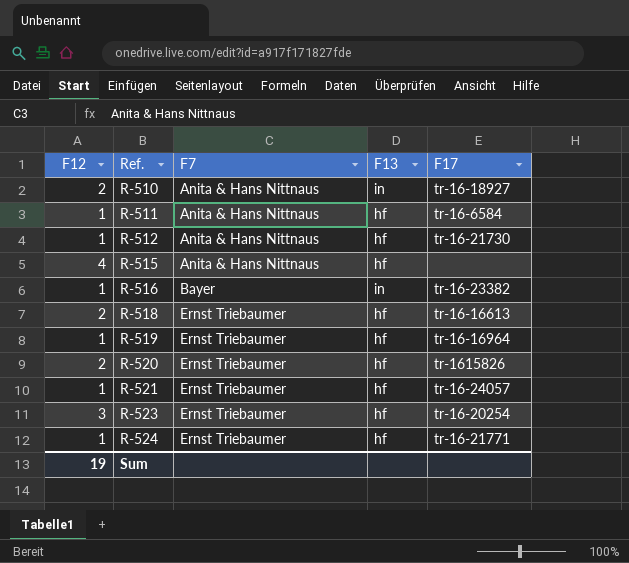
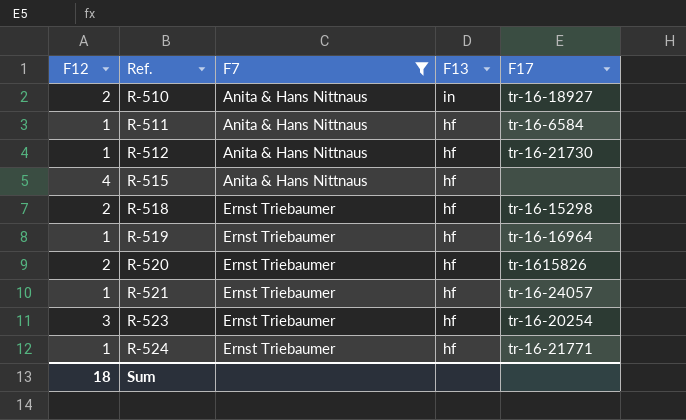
filter: none -> F7 != Bayer
R-518 | F17: tr-16-16613 -> tr-16-15298
Sum | F12: 19 -> 18

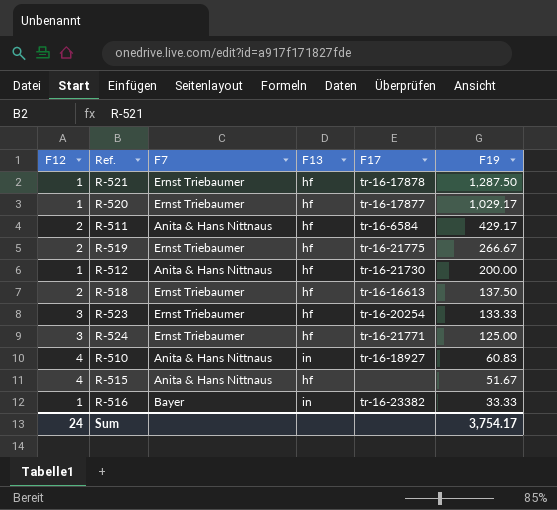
filter: F7 != Bayer -> none
row order: Ref. ascending -> F19 descending
column F19 | position: none -> 6
R-521 | F17: tr-16-24057 -> tr-16-17878
R-520 | F12: 2 -> 1
R-520 | F17: tr-1615826 -> tr-16-17877
R-511 | F12: 1 -> 2
R-519 | F12: 1 -> 2
R-519 | F17: tr-16-16964 -> tr-16-21775
R-518 | F17: tr-16-15298 -> tr-16-16613
R-524 | F12: 1 -> 3
R-510 | F12: 2 -> 4
Sum | F12: 18 -> 24

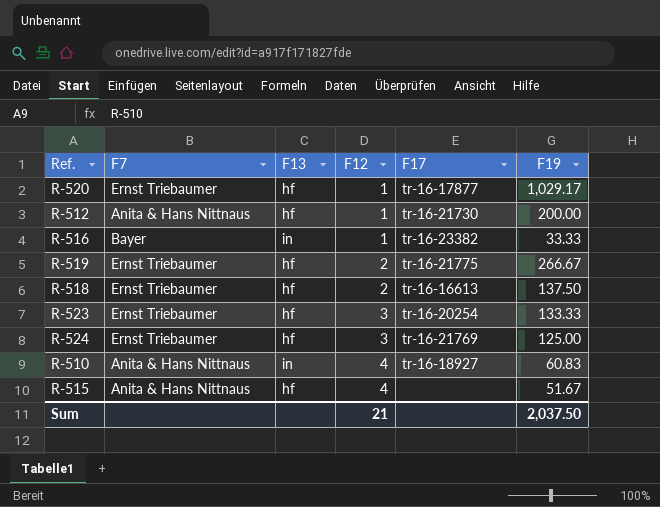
row order: F19 descending -> F12 ascending
column F12 | position: 1 -> 4
row R-521: 1 | Ernst Triebaumer | hf | tr-16-17878 | 1,287.50 -> none
row R-511: 2 | Anita & Hans Nittnaus | hf | tr-16-6584 | 429.17 -> none
R-524 | F17: tr-16-21771 -> tr-16-21769
Sum | F12: 24 -> 21
Sum | F19: 3,754.17 -> 2,037.50

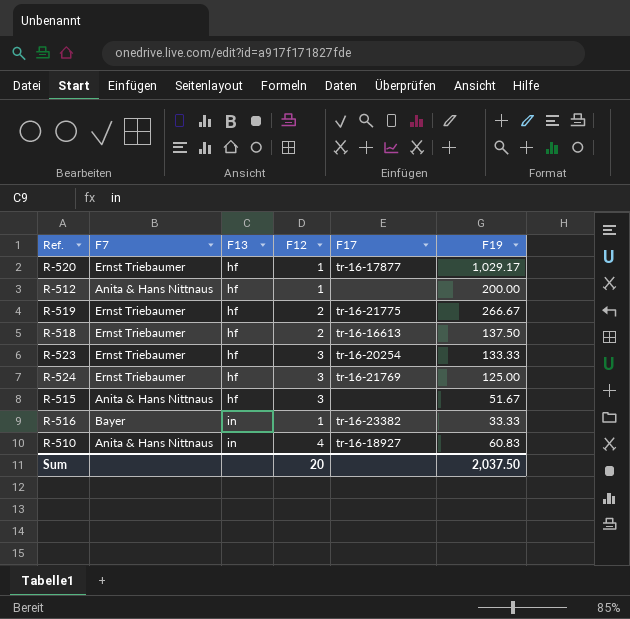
row order: F12 ascending -> F13 ascending
R-512 | F17: tr-16-21730 -> none
R-515 | F12: 4 -> 3
Sum | F12: 21 -> 20

